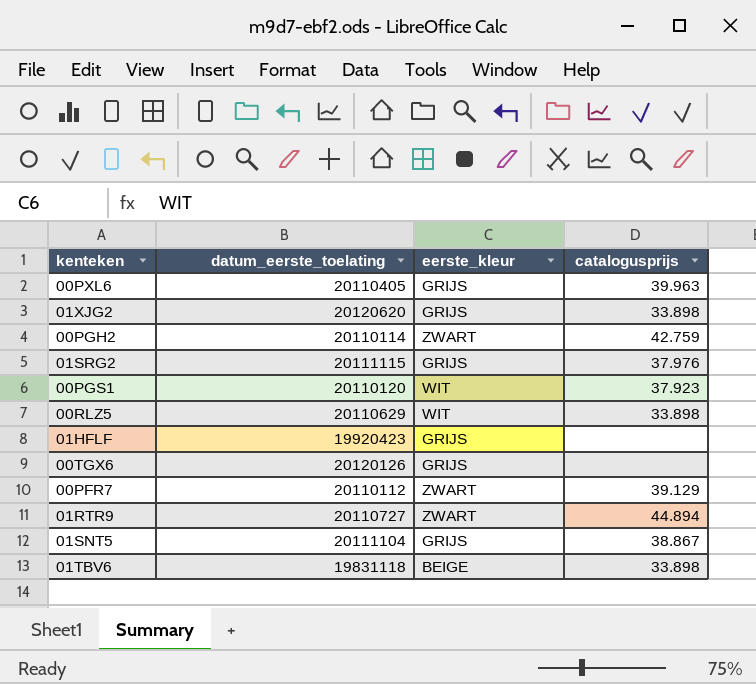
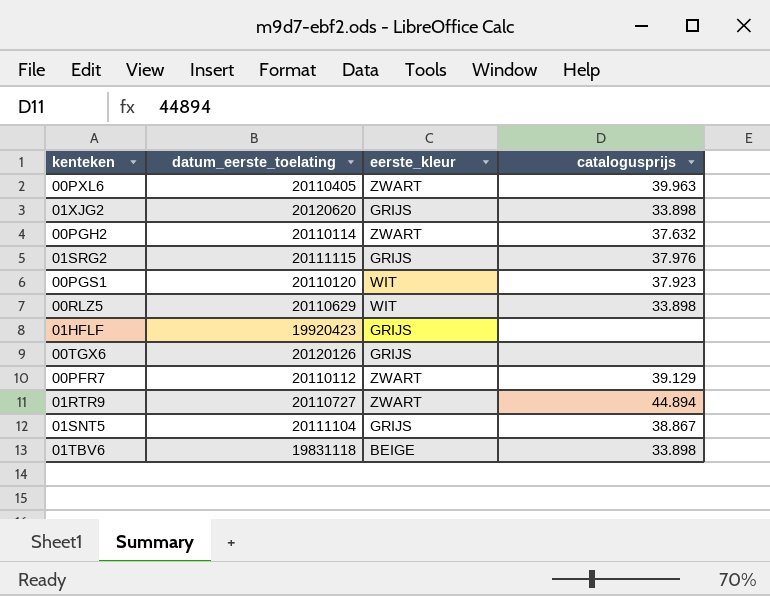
00PXL6 | eerste_kleur: GRIJS -> ZWART
00PGH2 | catalogusprijs: 42.759 -> 37.632

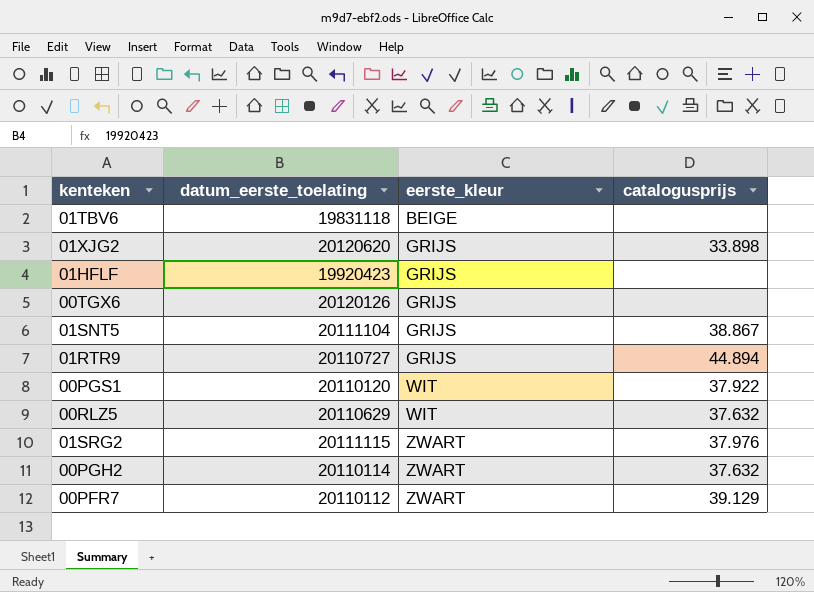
row order: none -> eerste_kleur ascending
row 00PXL6: 20110405 | ZWART | 39.963 -> none
01TBV6 | catalogusprijs: 33.898 -> none
01RTR9 | eerste_kleur: ZWART -> GRIJS
00PGS1 | catalogusprijs: 37.923 -> 37.922
00RLZ5 | catalogusprijs: 33.898 -> 37.632
01SRG2 | eerste_kleur: GRIJS -> ZWART

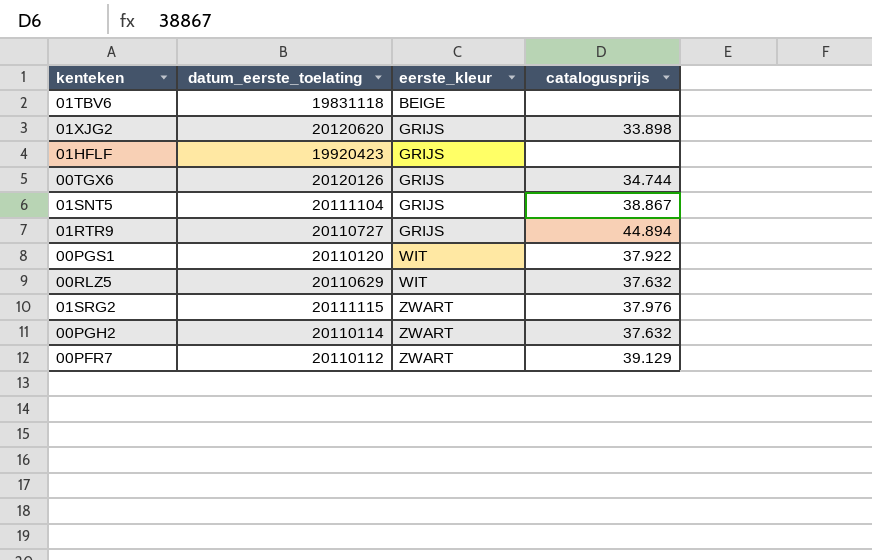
00TGX6 | catalogusprijs: none -> 34.744

